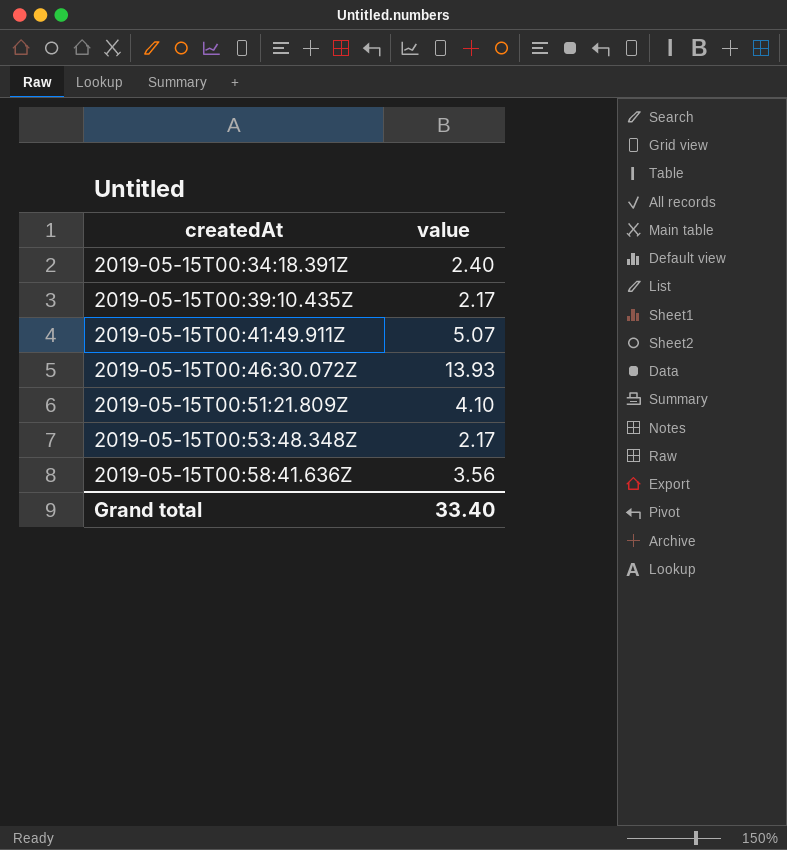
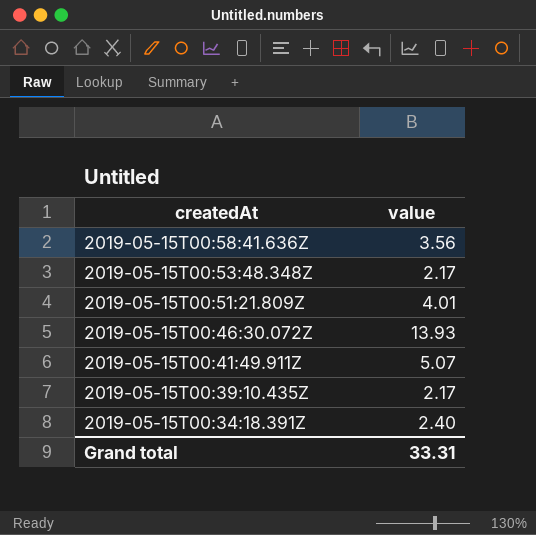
row order: createdAt ascending -> createdAt descending
2019-05-15T00:51:21.809Z | value: 4.10 -> 4.01
Grand total | value: 33.40 -> 33.31

